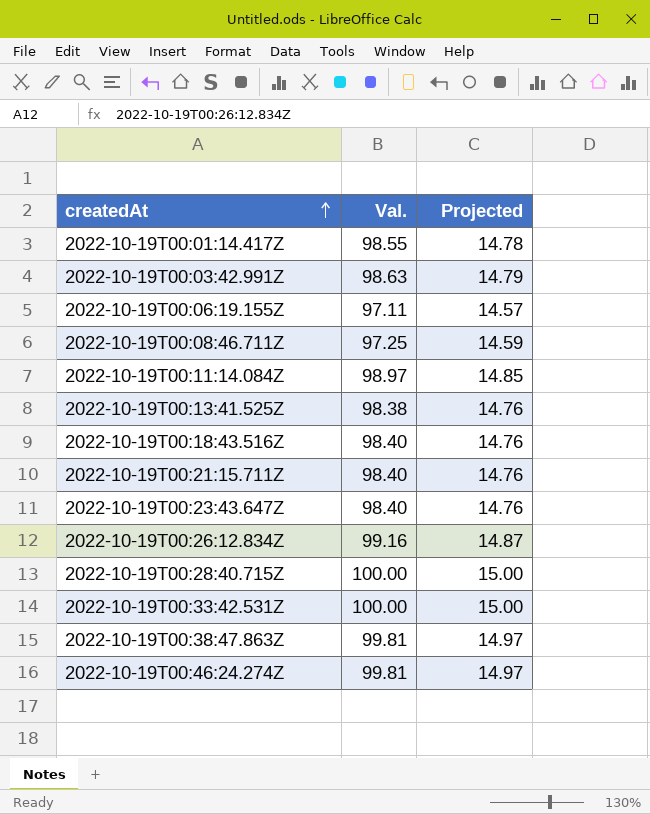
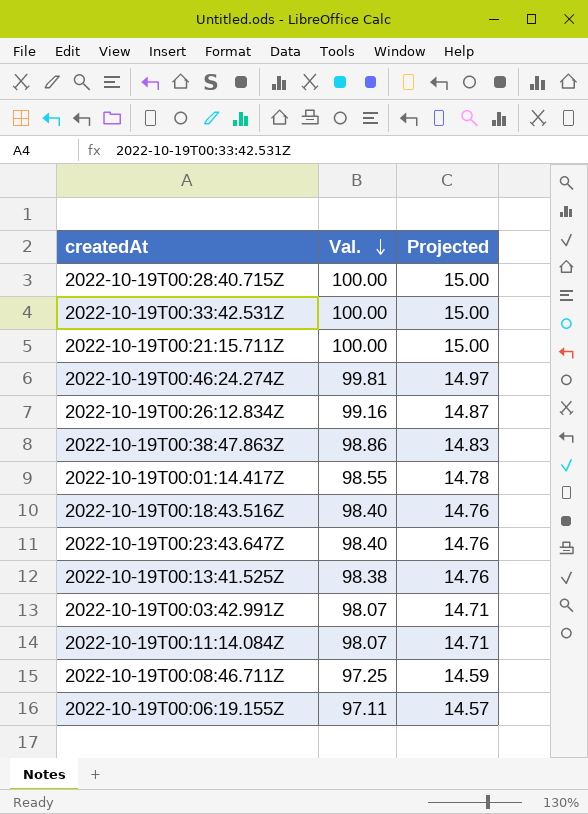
row order: createdAt ascending -> Val. descending
2022-10-19T00:21:15.711Z | Val.: 98.40 -> 100.00
2022-10-19T00:21:15.711Z | Projected: 14.76 -> 15.00
2022-10-19T00:38:47.863Z | Val.: 99.81 -> 98.86
2022-10-19T00:38:47.863Z | Projected: 14.97 -> 14.83
2022-10-19T00:03:42.991Z | Val.: 98.63 -> 98.07
2022-10-19T00:03:42.991Z | Projected: 14.79 -> 14.71
2022-10-19T00:11:14.084Z | Val.: 98.97 -> 98.07
2022-10-19T00:11:14.084Z | Projected: 14.85 -> 14.71

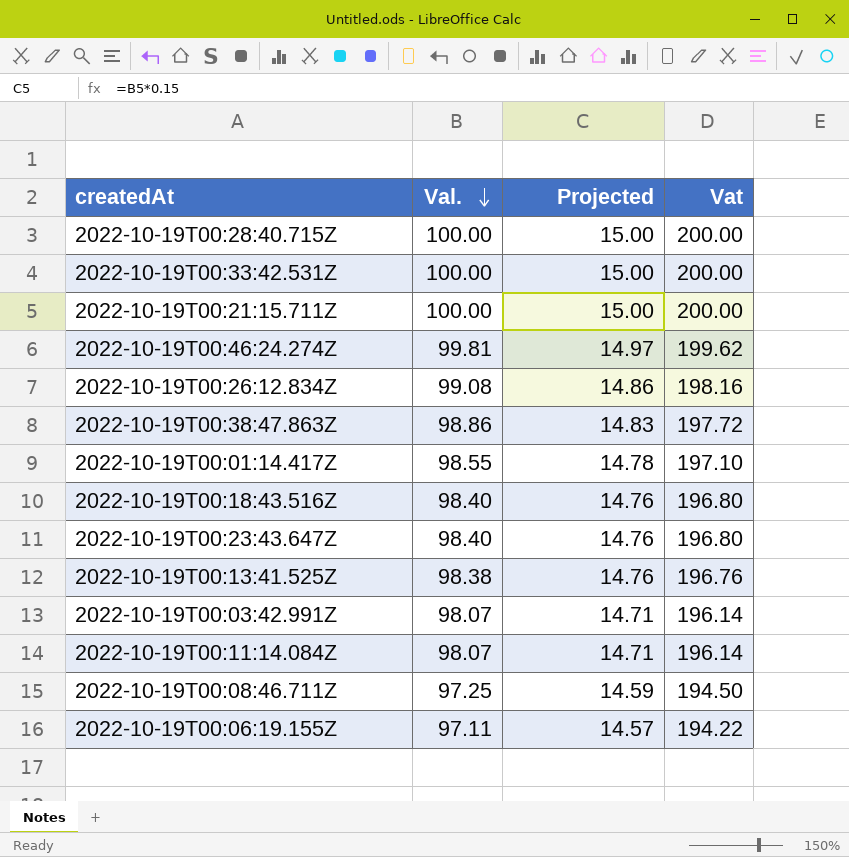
column Vat | formula: none -> [Val.] * 2
2022-10-19T00:26:12.834Z | Val.: 99.16 -> 99.08
2022-10-19T00:26:12.834Z | Projected: 14.87 -> 14.86

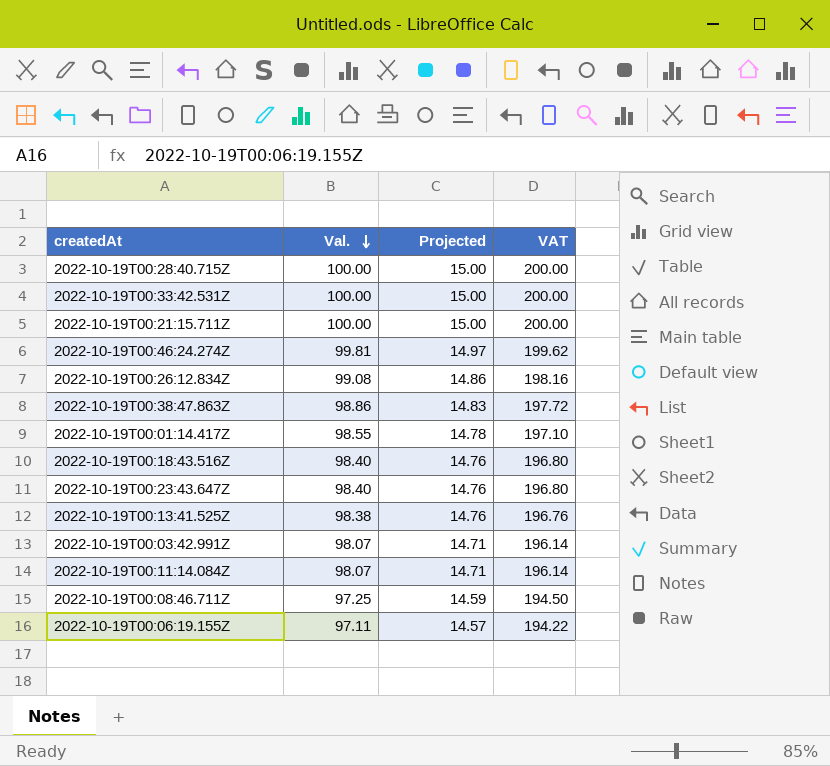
column name: Vat -> VAT

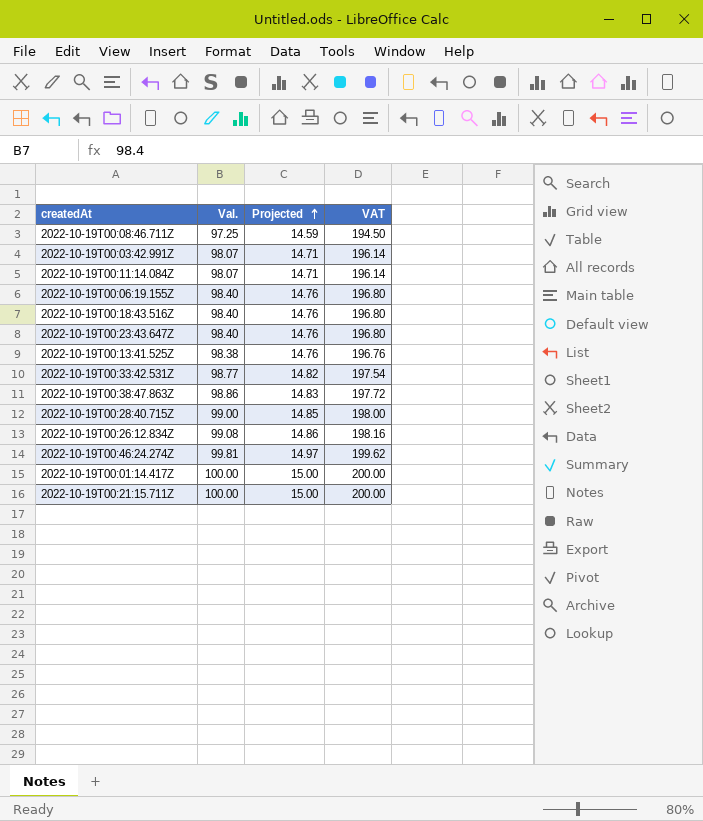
row order: Val. descending -> Projected ascending
2022-10-19T00:06:19.155Z | Val.: 97.11 -> 98.40
2022-10-19T00:06:19.155Z | Projected: 14.57 -> 14.76
2022-10-19T00:06:19.155Z | VAT: 194.22 -> 196.80
2022-10-19T00:33:42.531Z | Val.: 100.00 -> 98.77
2022-10-19T00:33:42.531Z | Projected: 15.00 -> 14.82
2022-10-19T00:33:42.531Z | VAT: 200.00 -> 197.54
2022-10-19T00:28:40.715Z | Val.: 100.00 -> 99.00
2022-10-19T00:28:40.715Z | Projected: 15.00 -> 14.85
2022-10-19T00:28:40.715Z | VAT: 200.00 -> 198.00
2022-10-19T00:01:14.417Z | Val.: 98.55 -> 100.00
2022-10-19T00:01:14.417Z | Projected: 14.78 -> 15.00
2022-10-19T00:01:14.417Z | VAT: 197.10 -> 200.00

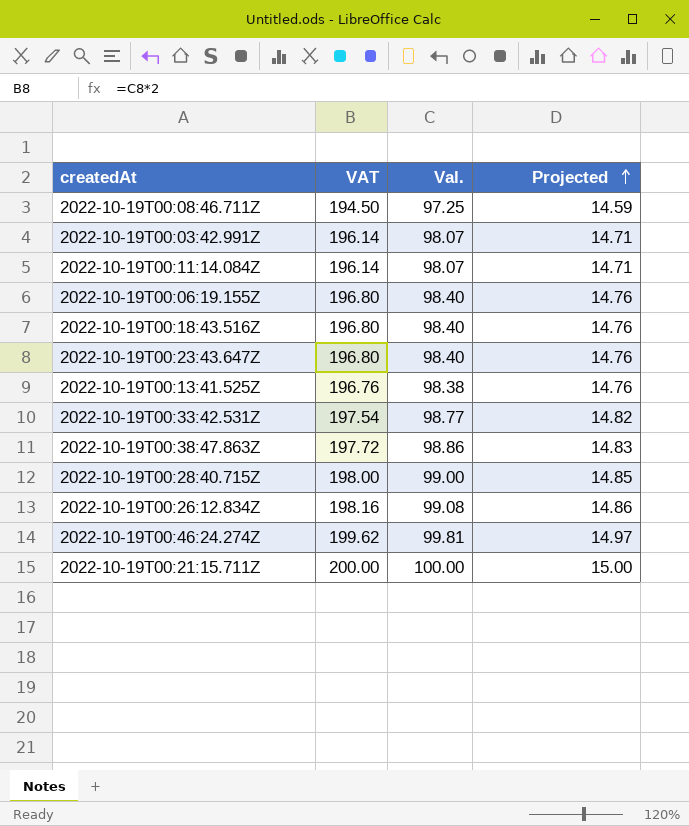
column VAT | position: 4 -> 2
row 2022-10-19T00:01:14.417Z: 100.00 | 15.00 | 200.00 -> none

